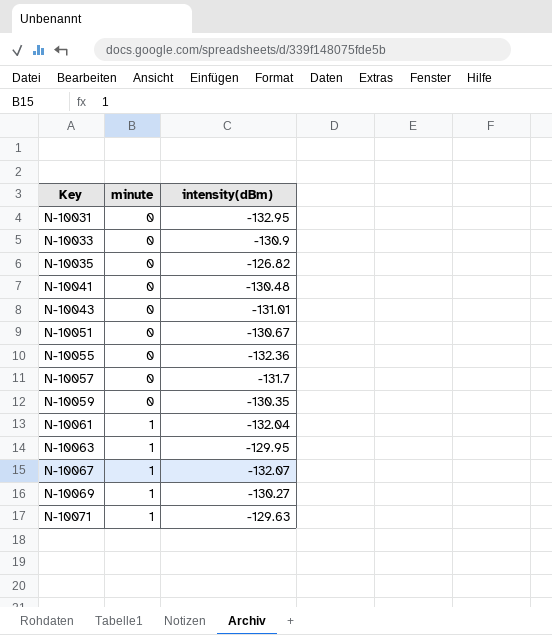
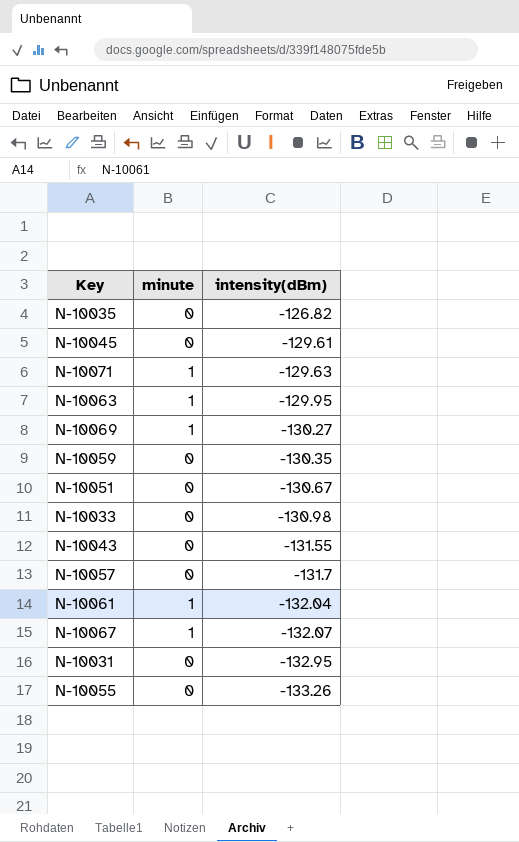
row order: Key ascending -> intensity(dBm) descending
row N-10041: 0 | -130.48 -> none
row N-10045: none -> 0 | -129.61
N-10033 | intensity(dBm): -130.9 -> -130.98
N-10043 | intensity(dBm): -131.01 -> -131.55
N-10055 | intensity(dBm): -132.36 -> -133.26

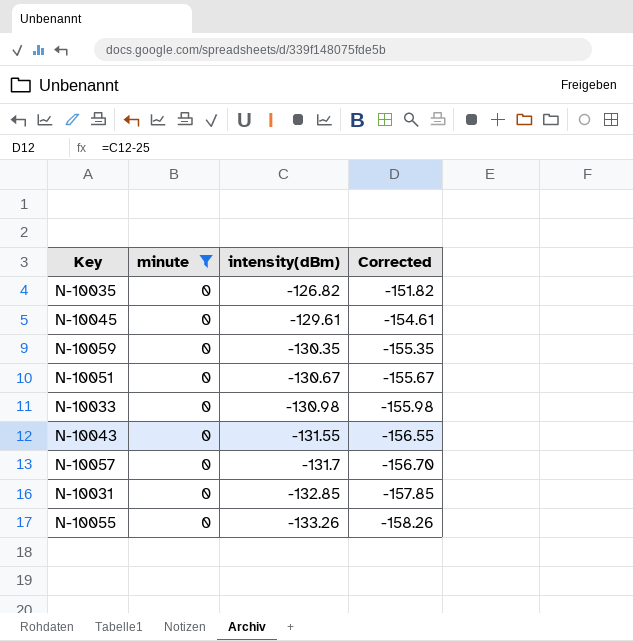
filter: none -> minute = 0
column Corrected | formula: none -> [intensity(dBm)] - 25
N-10031 | intensity(dBm): -132.95 -> -132.85

